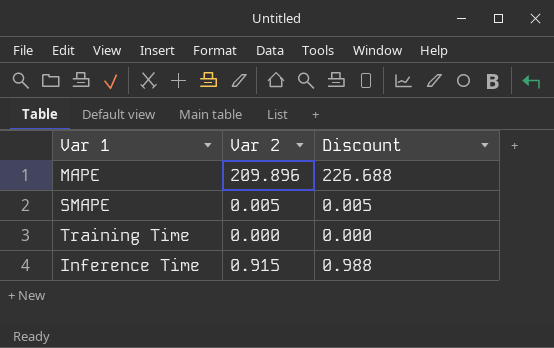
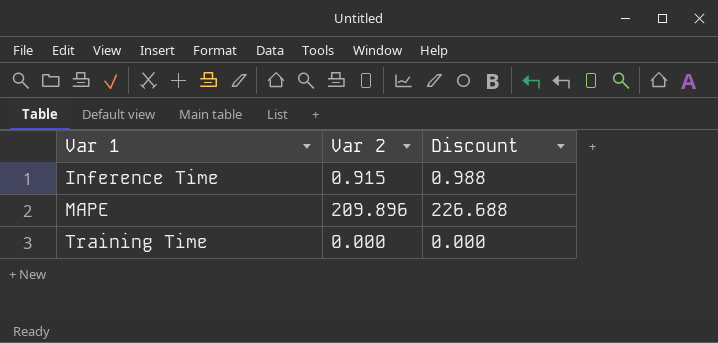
row order: none -> Var 1 ascending
row SMAPE: 0.005 | 0.005 -> none

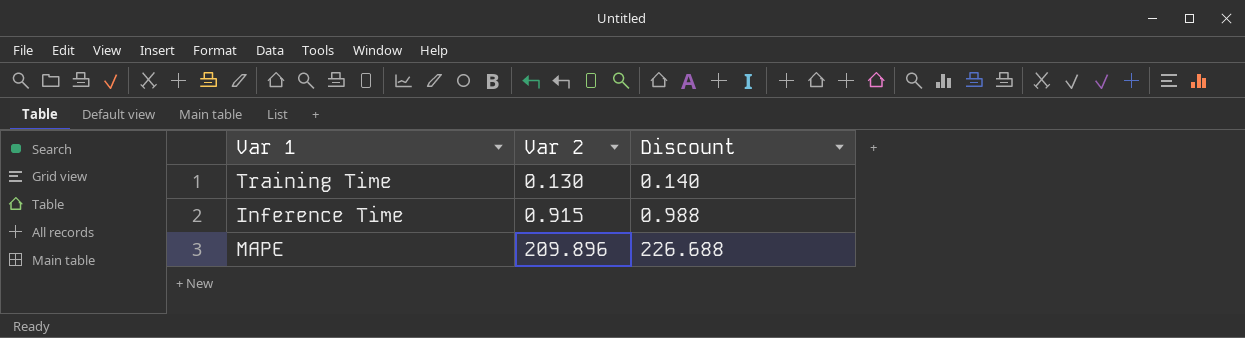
row order: Var 1 ascending -> Var 2 ascending
Training Time | Var 2: 0.000 -> 0.130
Training Time | Discount: 0.000 -> 0.140

